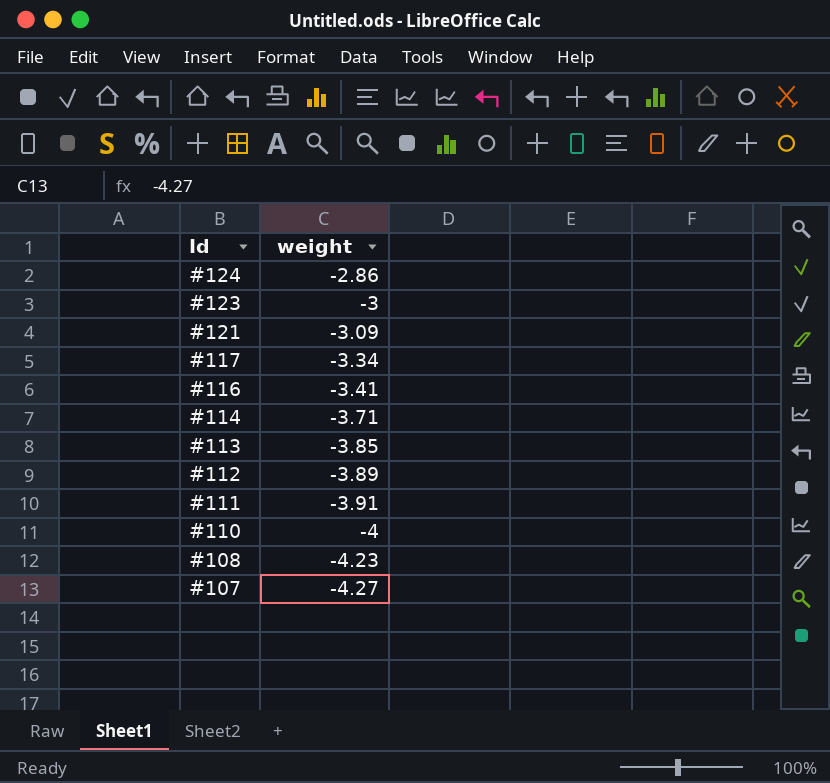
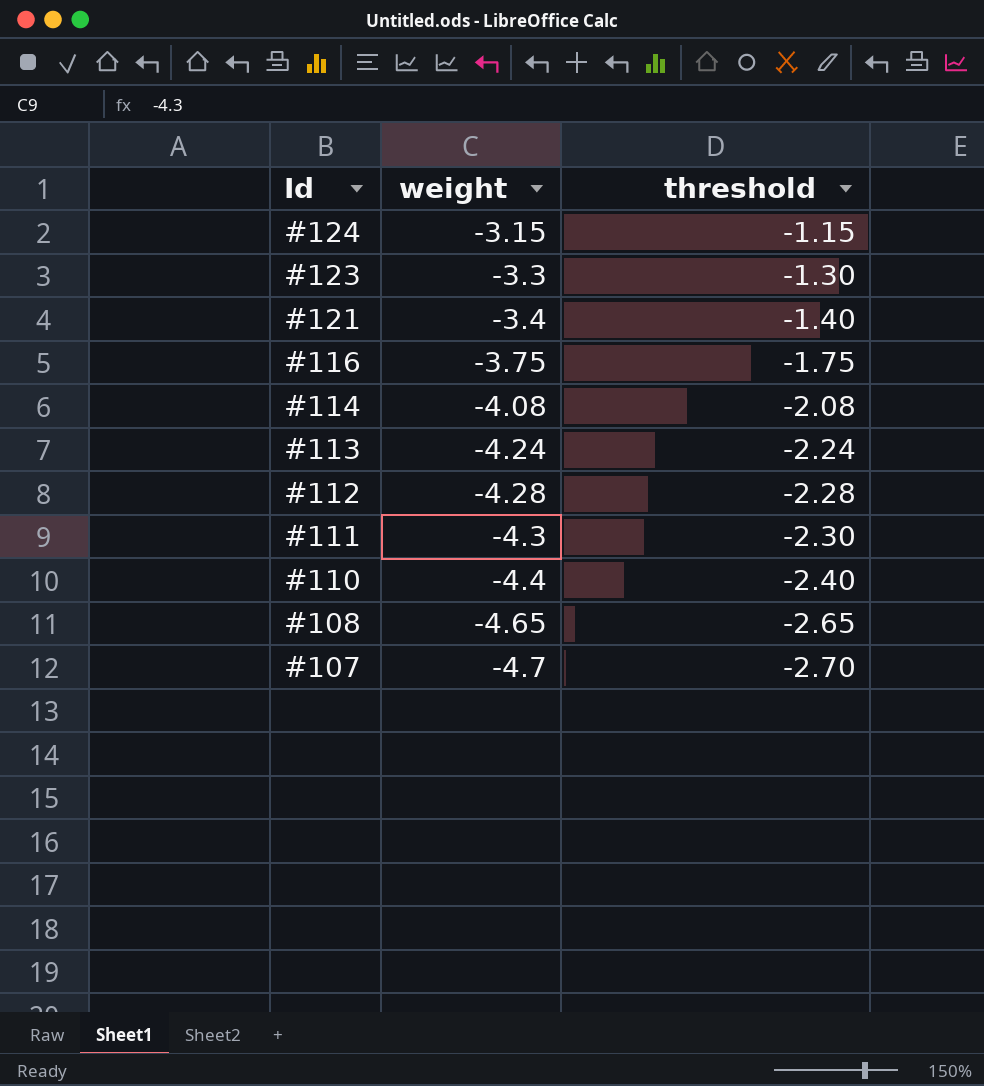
column threshold | formula: none -> [weight] + 2
row #117: -3.34 -> none
#124 | weight: -2.86 -> -3.15
#123 | weight: -3 -> -3.3
#121 | weight: -3.09 -> -3.4
#116 | weight: -3.41 -> -3.75
#114 | weight: -3.71 -> -4.08
#113 | weight: -3.85 -> -4.24
#112 | weight: -3.89 -> -4.28
#111 | weight: -3.91 -> -4.3
#110 | weight: -4 -> -4.4
#108 | weight: -4.23 -> -4.65
#107 | weight: -4.27 -> -4.7

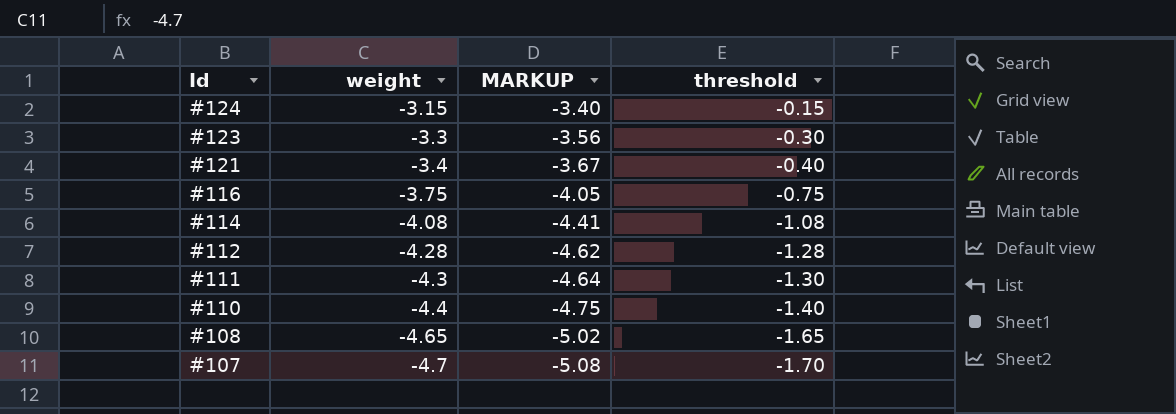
column MARKUP | formula: none -> [weight] * 1.08
column threshold | formula: [weight] + 2 -> [weight] + 3
row #113: -4.24 | -2.24 -> none

